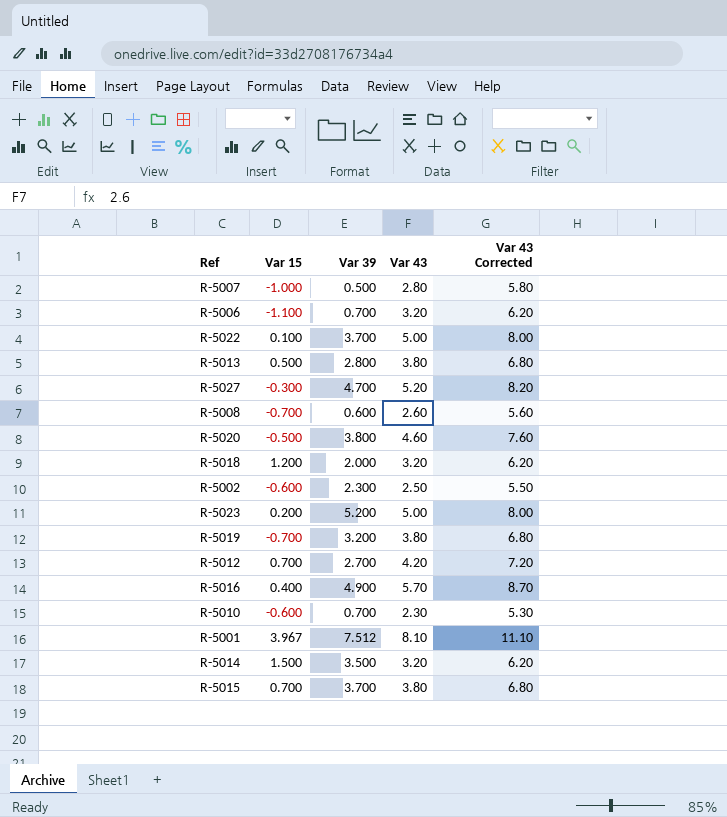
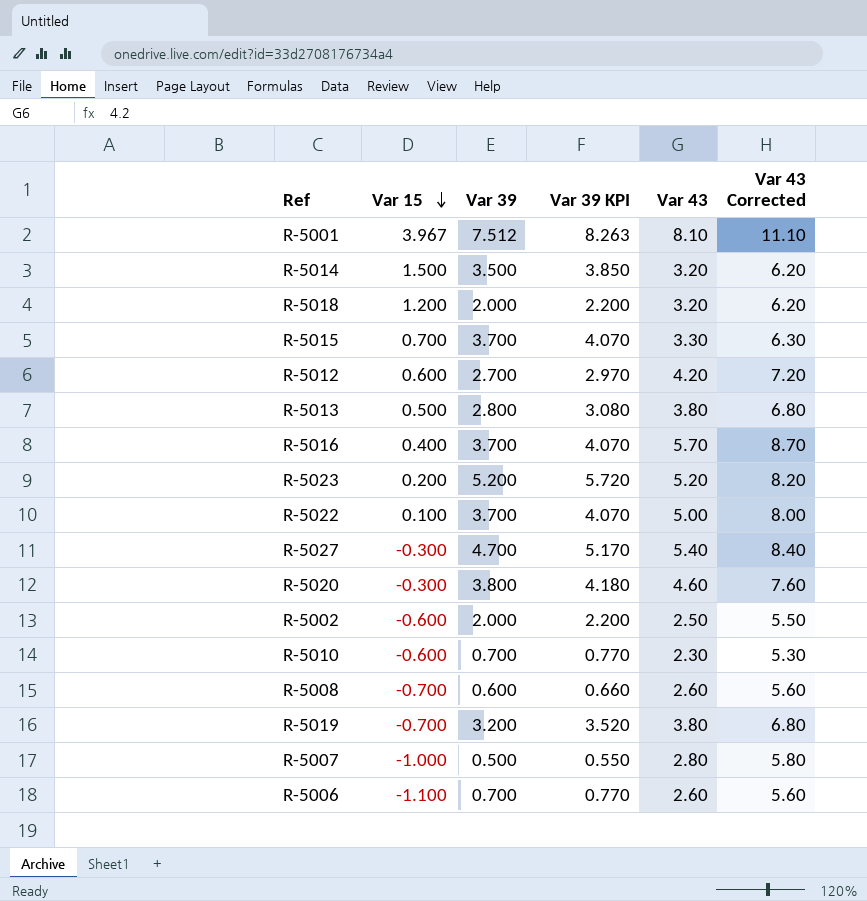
row order: none -> Var 15 descending
column Var 39 KPI | formula: none -> [Var 39] * 1.1
R-5015 | Var 43: 3.80 -> 3.30
R-5015 | Var 43 Corrected: 6.80 -> 6.30
R-5012 | Var 15: 0.700 -> 0.600
R-5016 | Var 39: 4.900 -> 3.700
R-5023 | Var 43: 5.00 -> 5.20
R-5023 | Var 43 Corrected: 8.00 -> 8.20
R-5027 | Var 43: 5.20 -> 5.40
R-5027 | Var 43 Corrected: 8.20 -> 8.40
R-5020 | Var 15: -0.500 -> -0.300
R-5002 | Var 39: 2.300 -> 2.000
R-5006 | Var 43: 3.20 -> 2.60
R-5006 | Var 43 Corrected: 6.20 -> 5.60

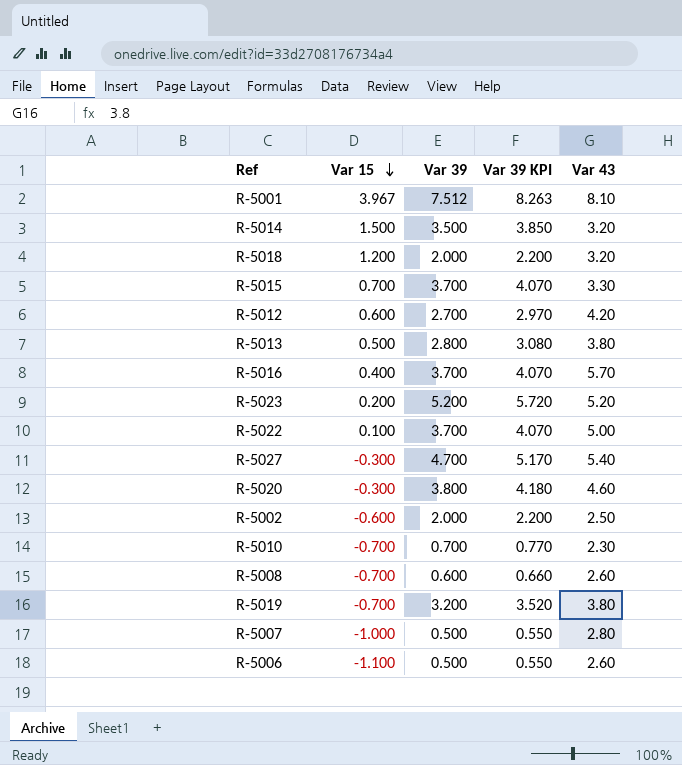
column Var 43 Corrected | formula: [Var 43] + 3 -> none
R-5010 | Var 15: -0.600 -> -0.700
R-5006 | Var 39: 0.700 -> 0.500
R-5006 | Var 39 KPI: 0.770 -> 0.550

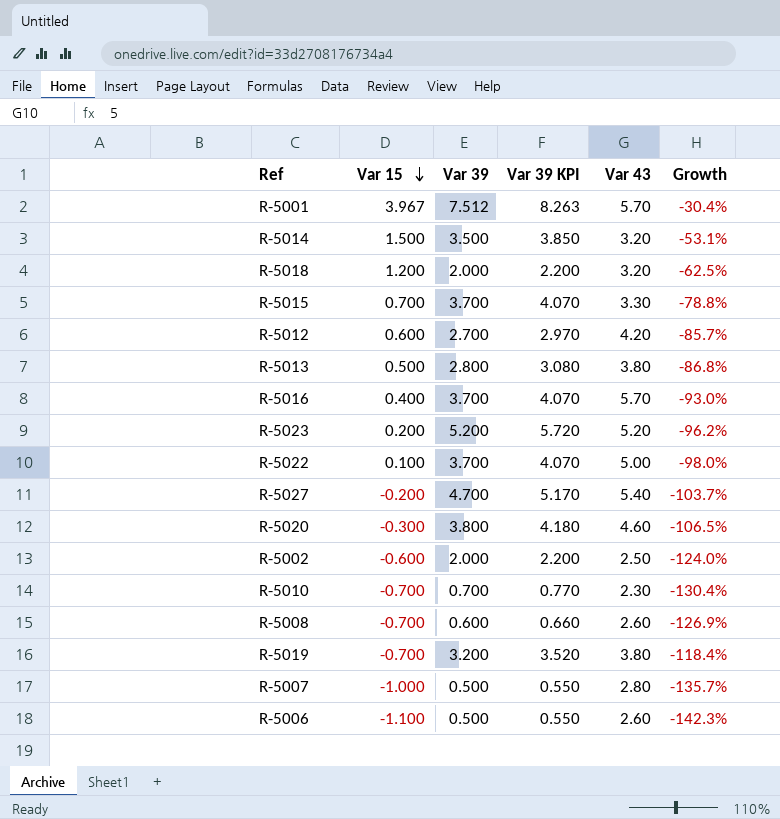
column Growth | formula: none -> ([Var 15] - [Var 43]) / [Var 43]
R-5001 | Var 43: 8.10 -> 5.70
R-5027 | Var 15: -0.300 -> -0.200

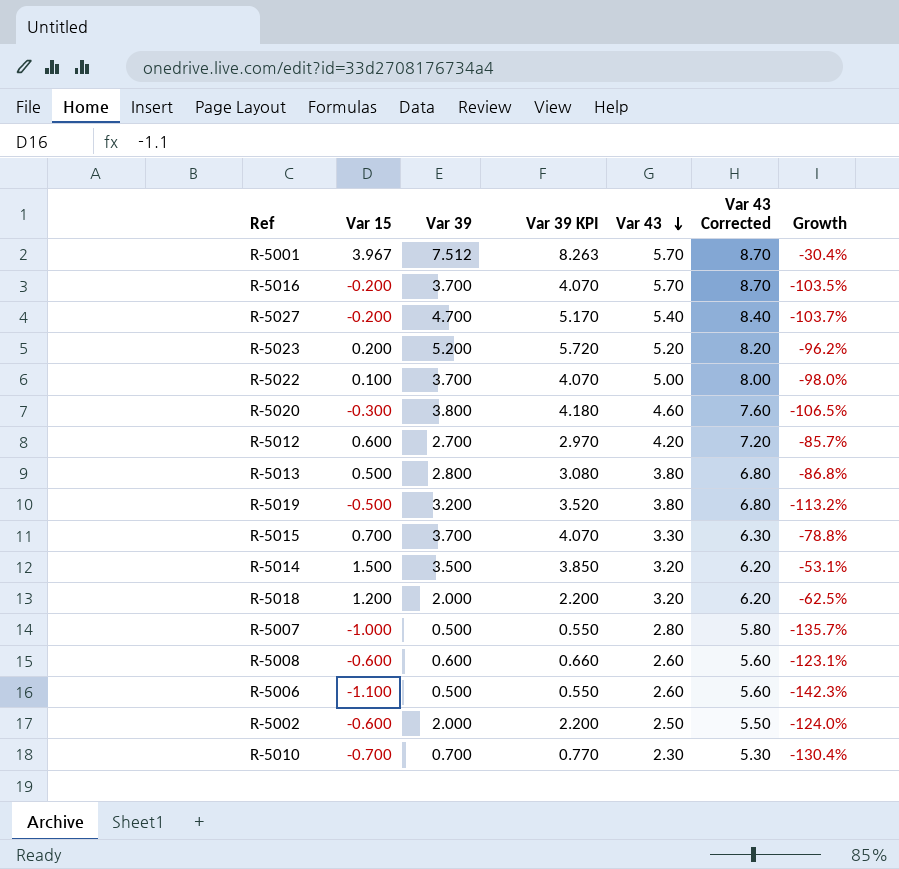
row order: Var 15 descending -> Var 43 descending
column Var 43 Corrected | formula: none -> [Var 43] + 3
R-5016 | Var 15: 0.400 -> -0.200
R-5016 | Growth: -93.0% -> -103.5%
R-5019 | Var 15: -0.700 -> -0.500
R-5019 | Growth: -118.4% -> -113.2%
R-5008 | Var 15: -0.700 -> -0.600
R-5008 | Growth: -126.9% -> -123.1%

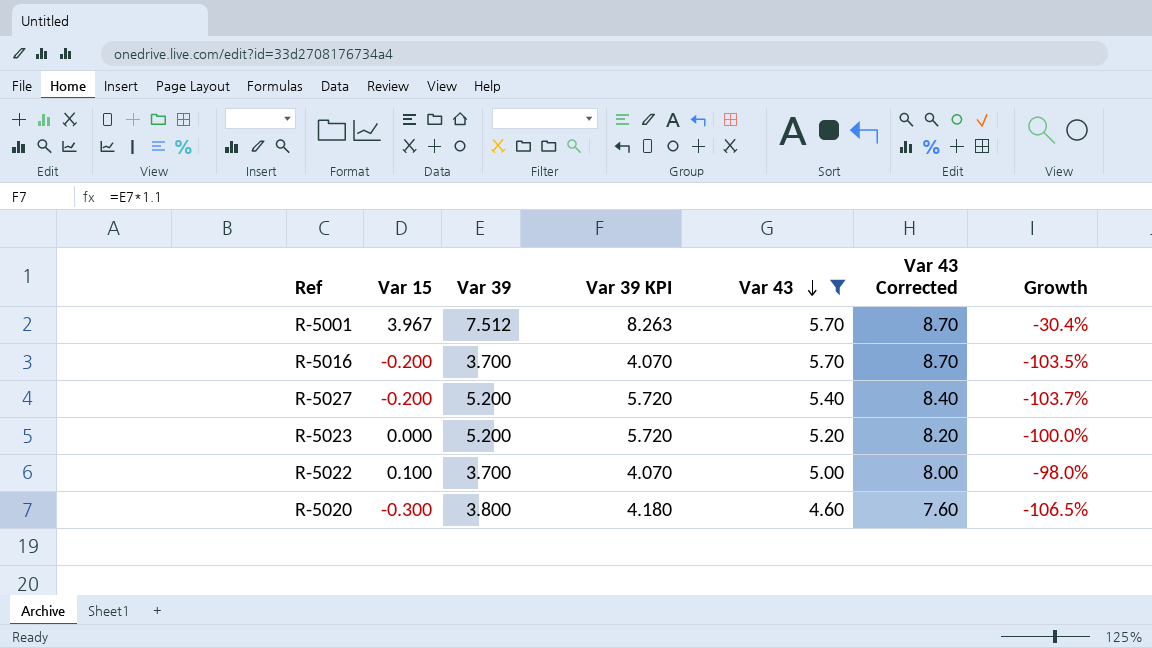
filter: none -> Var 43 >= 4.60
R-5027 | Var 39: 4.700 -> 5.200
R-5027 | Var 39 KPI: 5.170 -> 5.720
R-5023 | Var 15: 0.200 -> 0.000
R-5023 | Growth: -96.2% -> -100.0%

